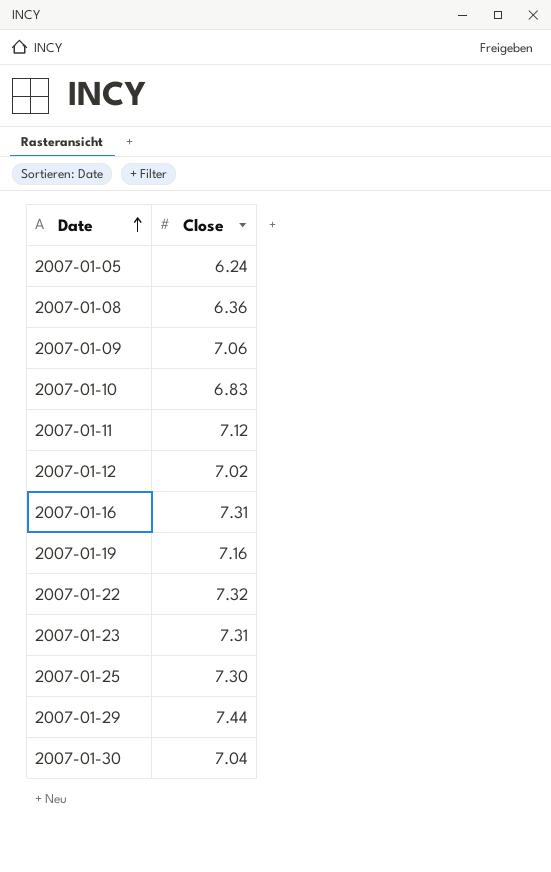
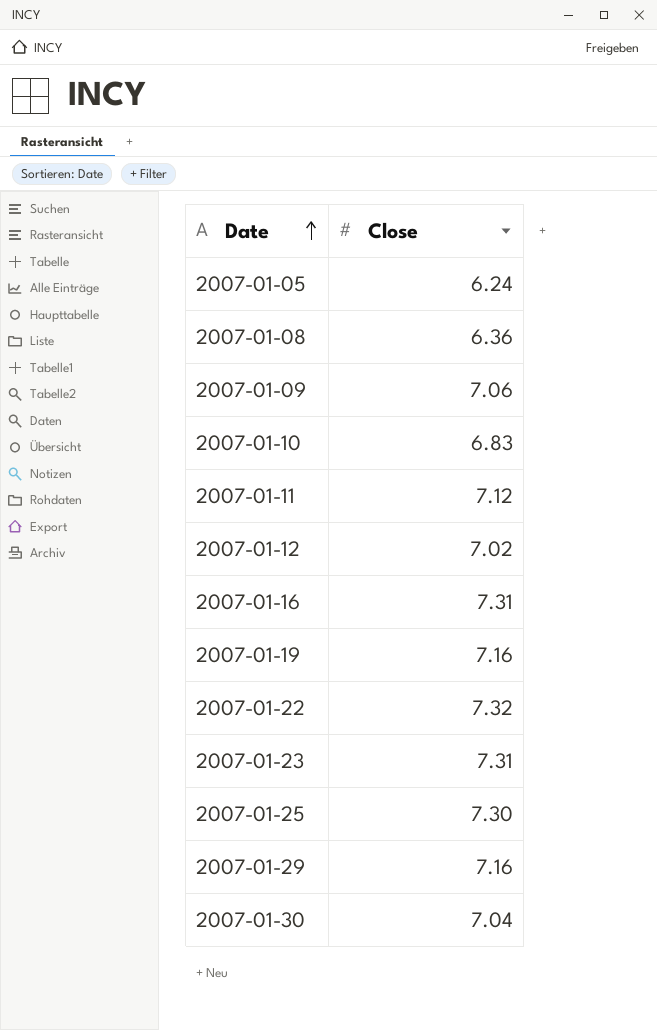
2007-01-29 | Close: 7.44 -> 7.16

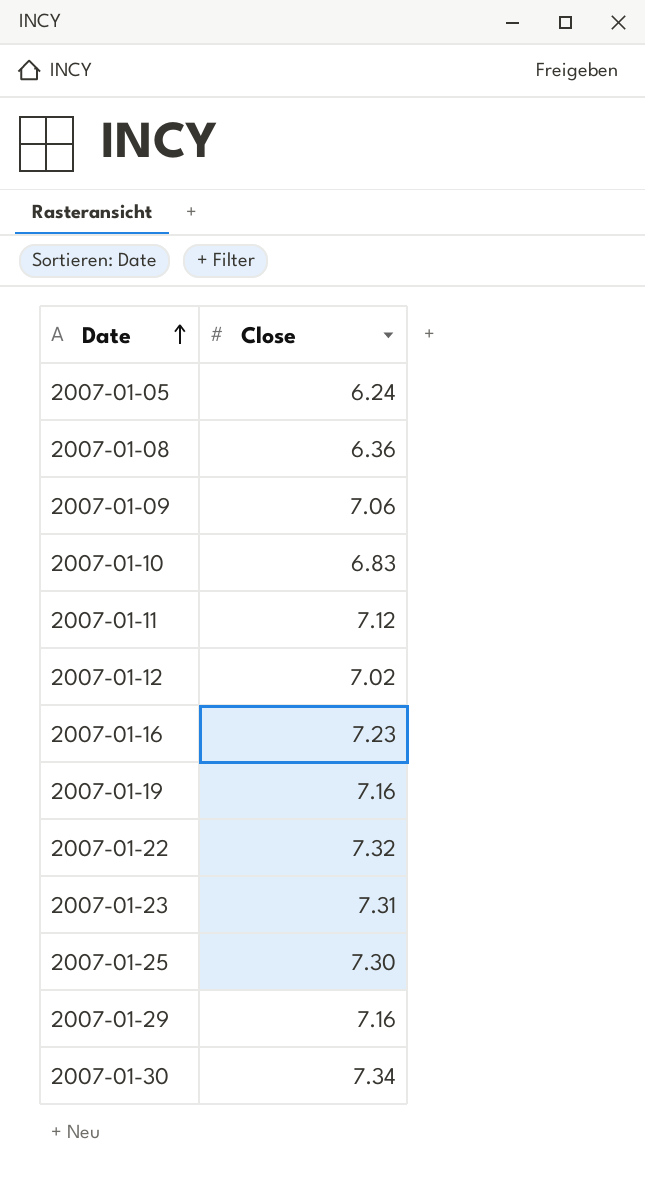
2007-01-16 | Close: 7.31 -> 7.23
2007-01-30 | Close: 7.04 -> 7.34

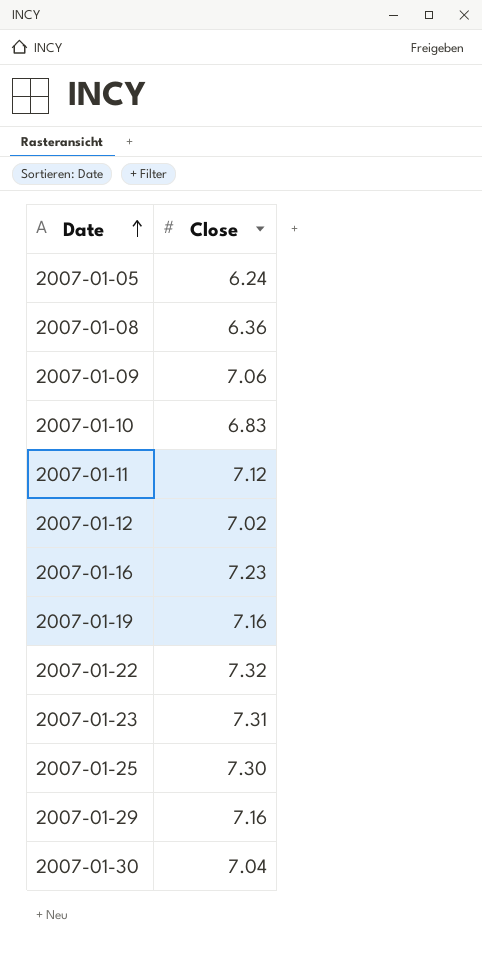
2007-01-30 | Close: 7.34 -> 7.04

